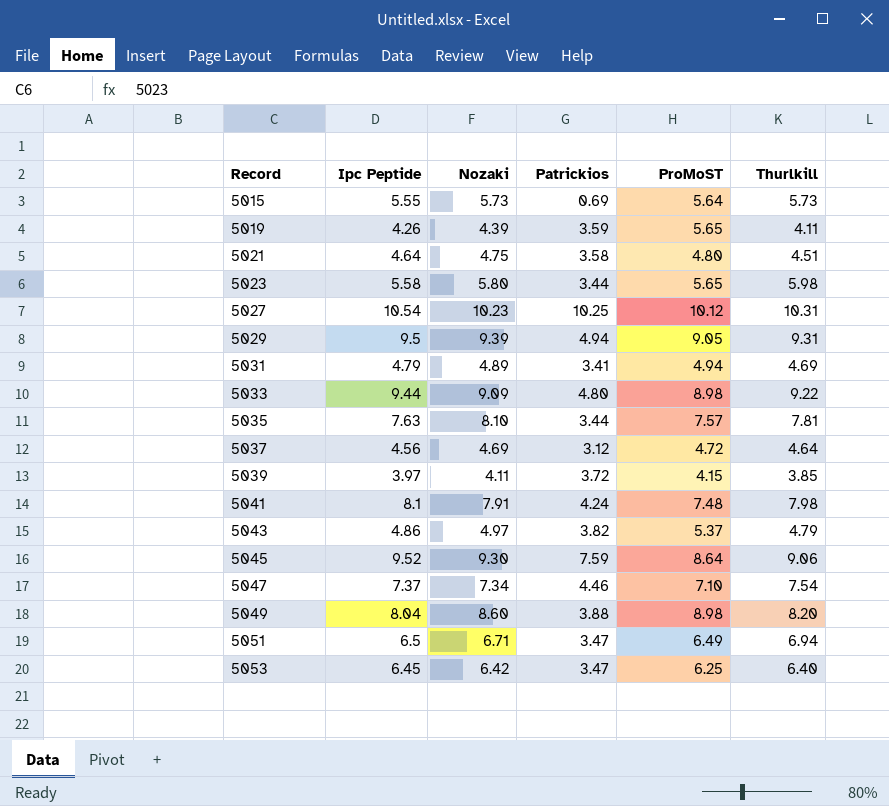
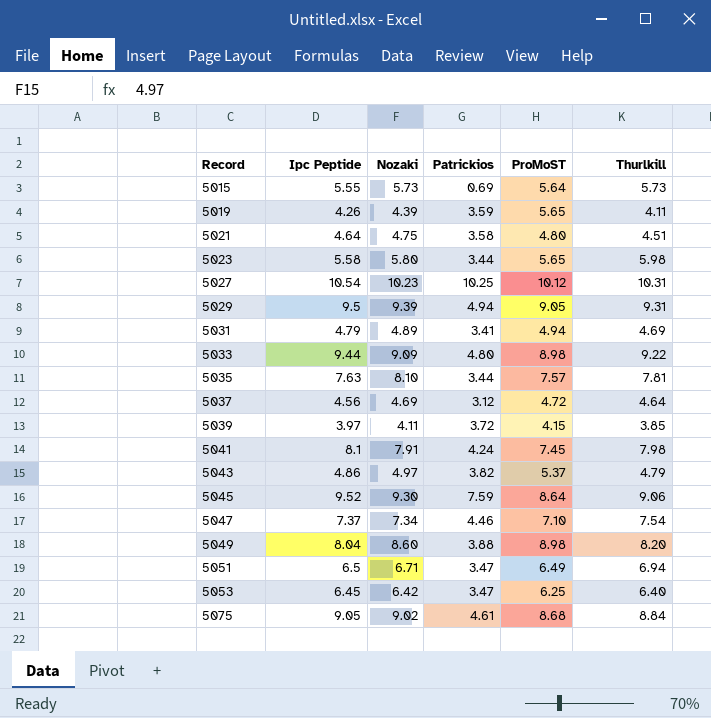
5041 | ProMoST: 7.48 -> 7.45
row 5075: none -> 9.05 | 9.02 | 4.61 | 8.68 | 8.84

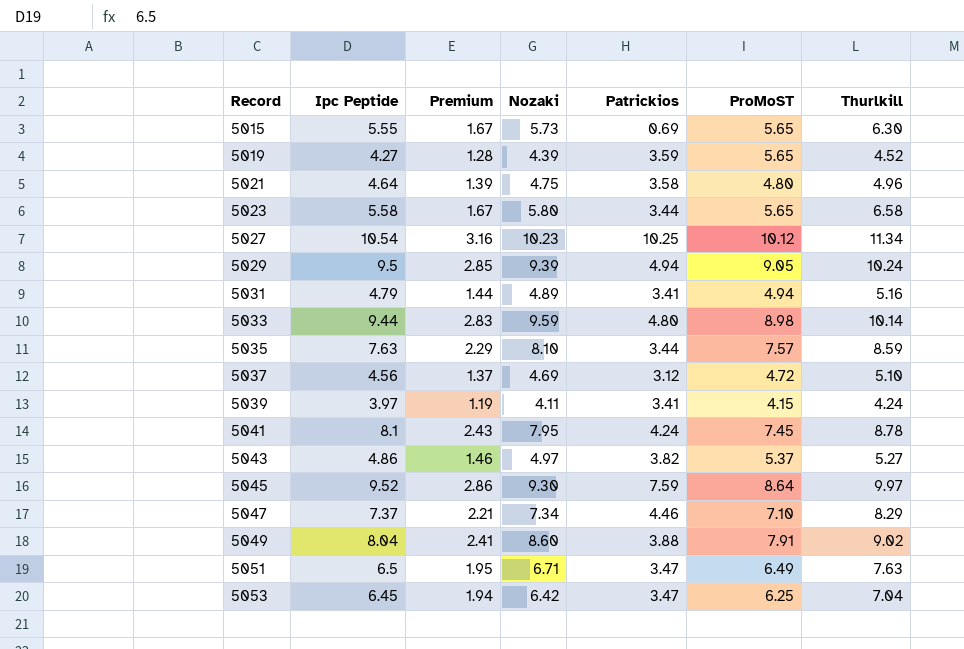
column Premium | formula: none -> [Ipc Peptide] * 0.3
row 5075: 9.05 | 9.02 | 4.61 | 8.68 | 8.84 -> none
5015 | ProMoST: 5.64 -> 5.65
5015 | Thurlkill: 5.73 -> 6.30
5019 | Ipc Peptide: 4.26 -> 4.27
5019 | Thurlkill: 4.11 -> 4.52
5021 | Thurlkill: 4.51 -> 4.96
5023 | Thurlkill: 5.98 -> 6.58
5027 | Thurlkill: 10.31 -> 11.34
5029 | Thurlkill: 9.31 -> 10.24
5031 | Thurlkill: 4.69 -> 5.16
5033 | Nozaki: 9.09 -> 9.59
5033 | Thurlkill: 9.22 -> 10.14
5035 | Thurlkill: 7.81 -> 8.59
5037 | Thurlkill: 4.64 -> 5.10
5039 | Patrickios: 3.72 -> 3.41
5039 | Thurlkill: 3.85 -> 4.24
5041 | Nozaki: 7.91 -> 7.95
5041 | Thurlkill: 7.98 -> 8.78
5043 | Thurlkill: 4.79 -> 5.27
5045 | Thurlkill: 9.06 -> 9.97
5047 | Thurlkill: 7.54 -> 8.29
5049 | ProMoST: 8.98 -> 7.91
5049 | Thurlkill: 8.20 -> 9.02
5051 | Thurlkill: 6.94 -> 7.63
5053 | Thurlkill: 6.40 -> 7.04

